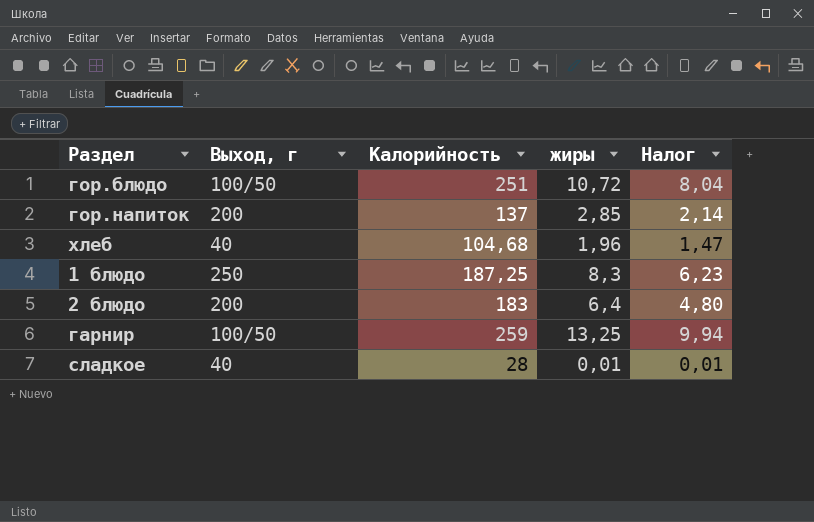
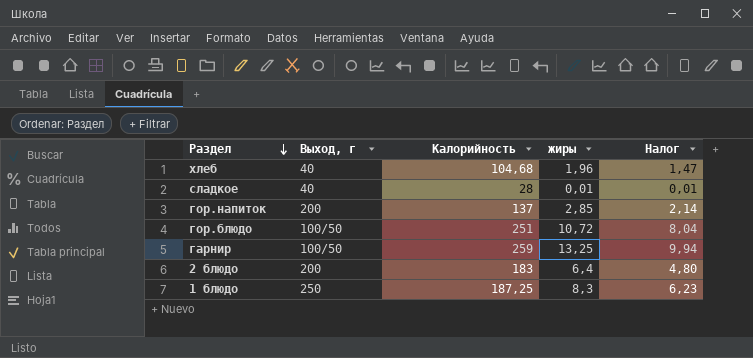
row order: none -> Раздел descending

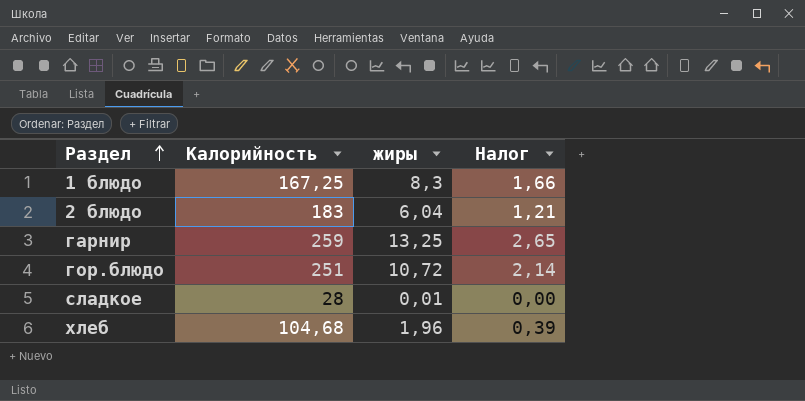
row order: Раздел descending -> Раздел ascending
column Выход, г | position: 2 -> none
column Налог | formula: [жиры] * 0,75 -> [жиры] * 0,2
row гор.напиток: 200 | 137 | 2,85 | 2,14 -> none
1 блюдо | Калорийность: 187,25 -> 167,25
2 блюдо | жиры: 6,4 -> 6,04

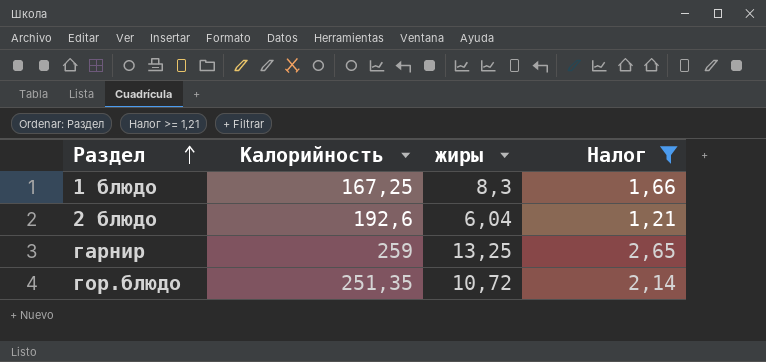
filter: none -> Налог >= 1,21
2 блюдо | Калорийность: 183 -> 192,6
гор.блюдо | Калорийность: 251 -> 251,35

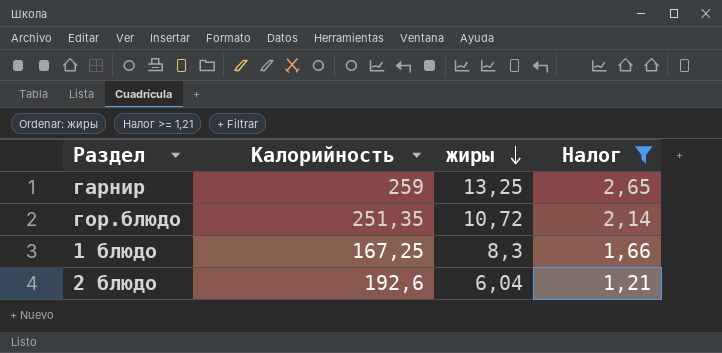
row order: Раздел ascending -> жиры descending

